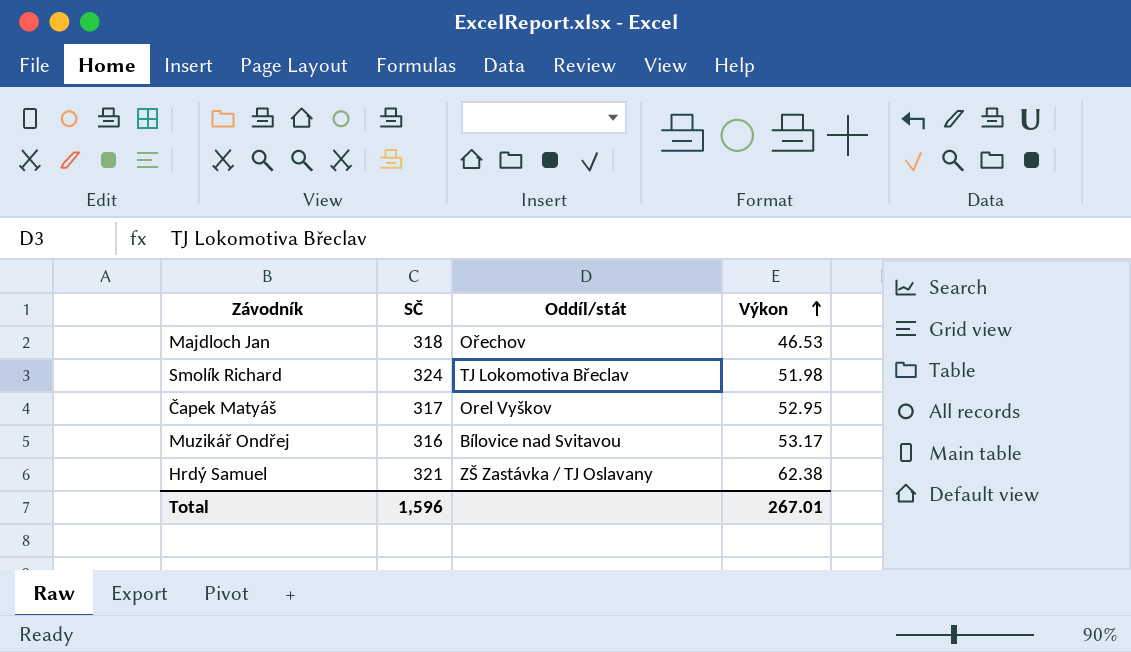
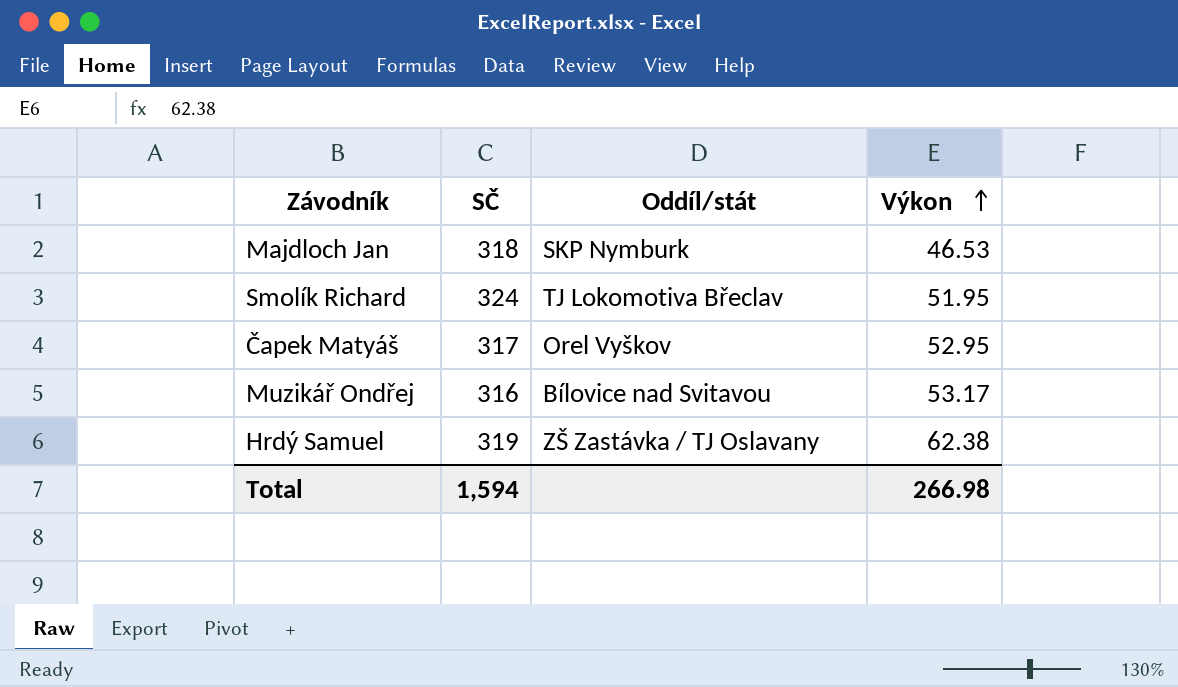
Majdloch Jan | Oddíl/stát: Ořechov -> SKP Nymburk
Smolík Richard | Výkon: 51.98 -> 51.95
Hrdý Samuel | SČ: 321 -> 319
Total | SČ: 1,596 -> 1,594
Total | Výkon: 267.01 -> 266.98

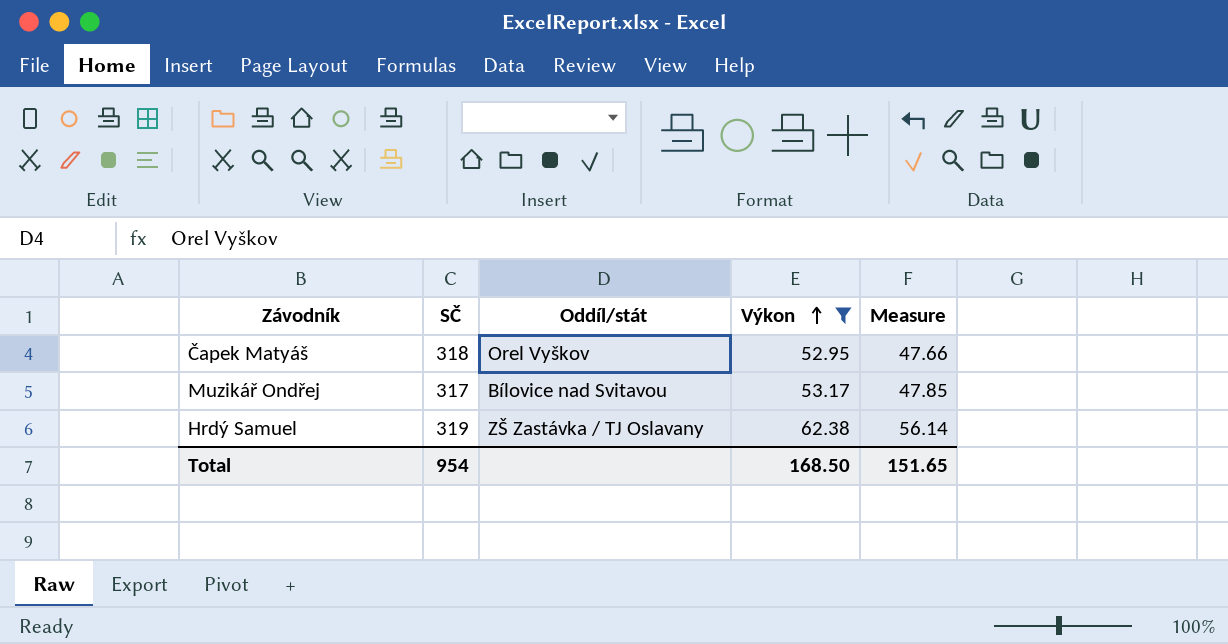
filter: none -> Výkon >= 52.95
column Measure | formula: none -> [Výkon] * 0.9
Čapek Matyáš | SČ: 317 -> 318
Muzikář Ondřej | SČ: 316 -> 317
Total | SČ: 1,594 -> 954
Total | Výkon: 266.98 -> 168.50

